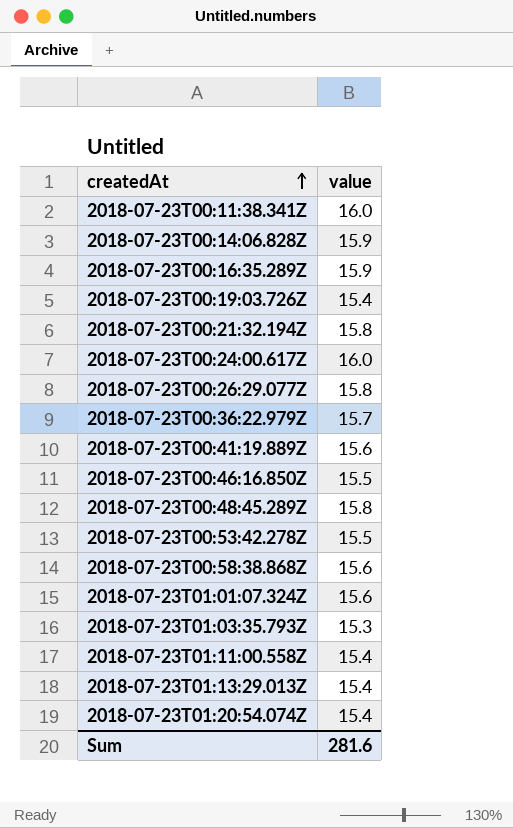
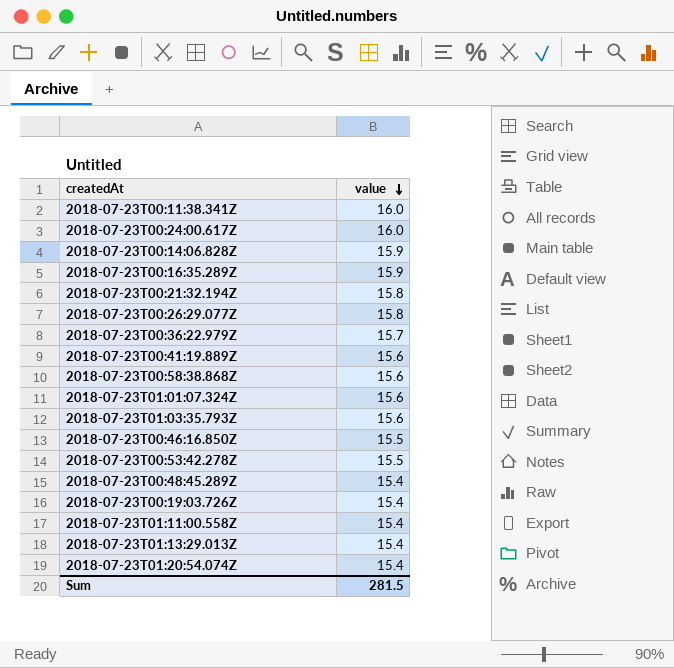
row order: createdAt ascending -> value descending
2018-07-23T01:03:35.793Z | value: 15.3 -> 15.6
2018-07-23T00:48:45.289Z | value: 15.8 -> 15.4
Sum | value: 281.6 -> 281.5

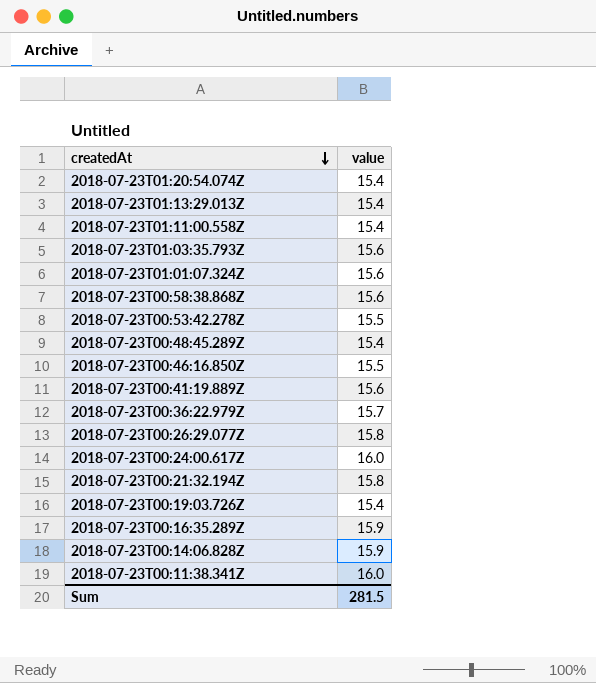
row order: value descending -> createdAt descending

